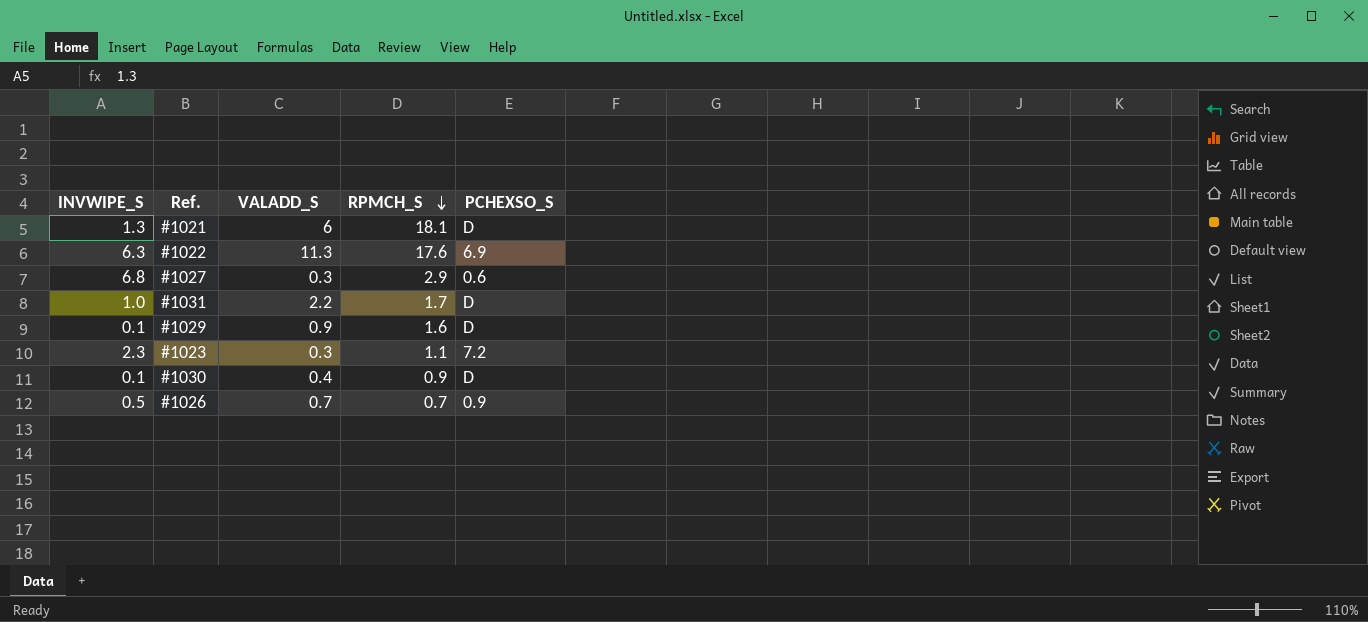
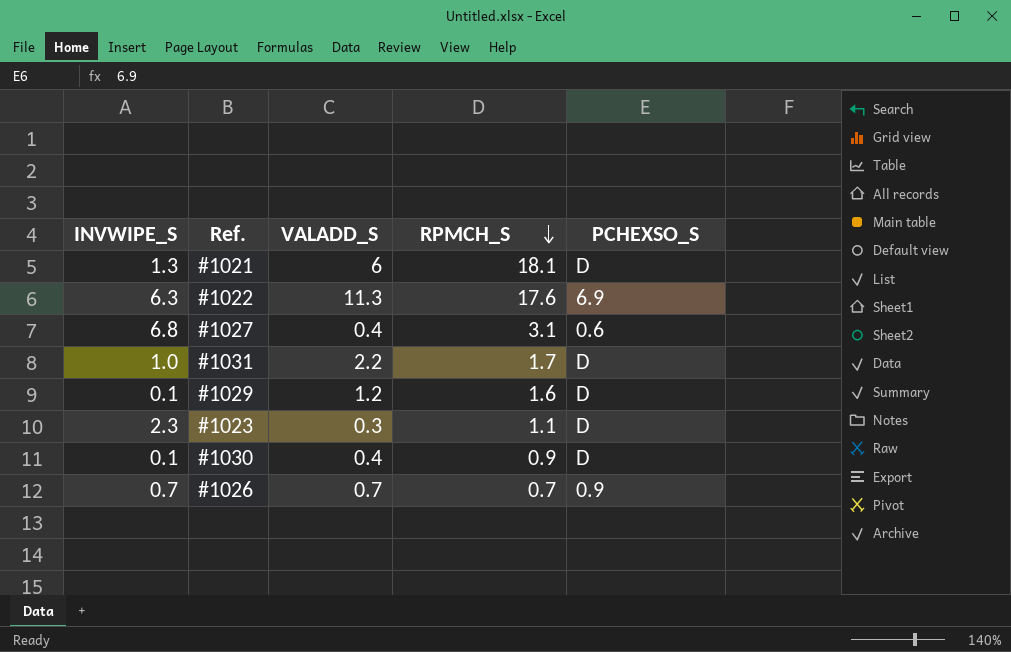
#1027 | VALADD_S: 0.3 -> 0.4
#1027 | RPMCH_S: 2.9 -> 3.1
#1029 | VALADD_S: 0.9 -> 1.2
#1023 | PCHEXSO_S: 7.2 -> D
#1026 | INVWIPE_S: 0.5 -> 0.7

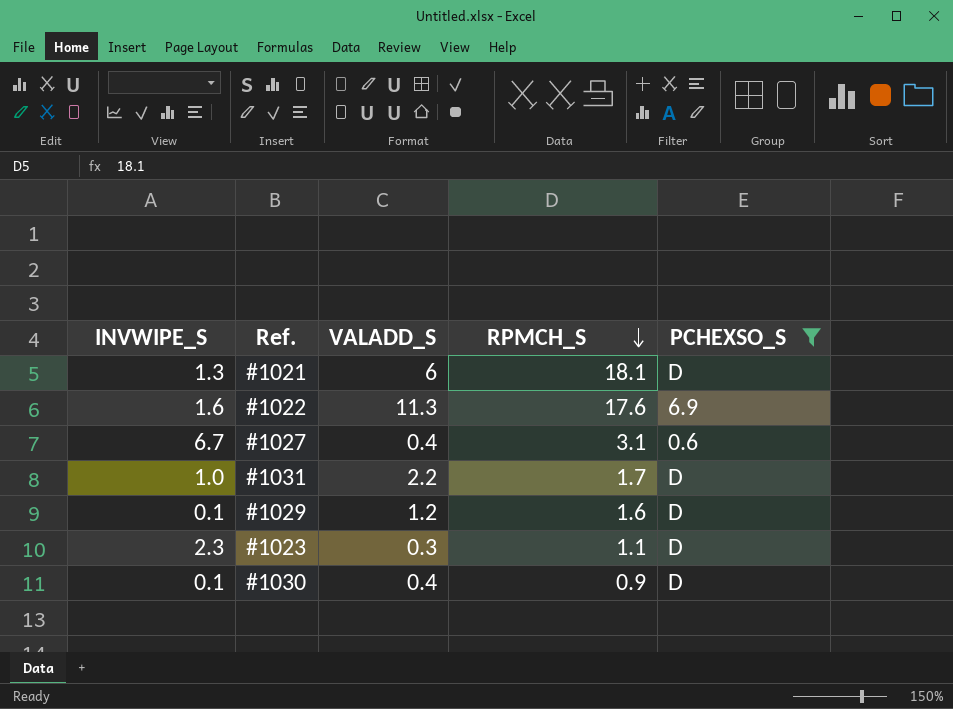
filter: none -> PCHEXSO_S != 0.9
#1022 | INVWIPE_S: 6.3 -> 1.6
#1027 | INVWIPE_S: 6.8 -> 6.7

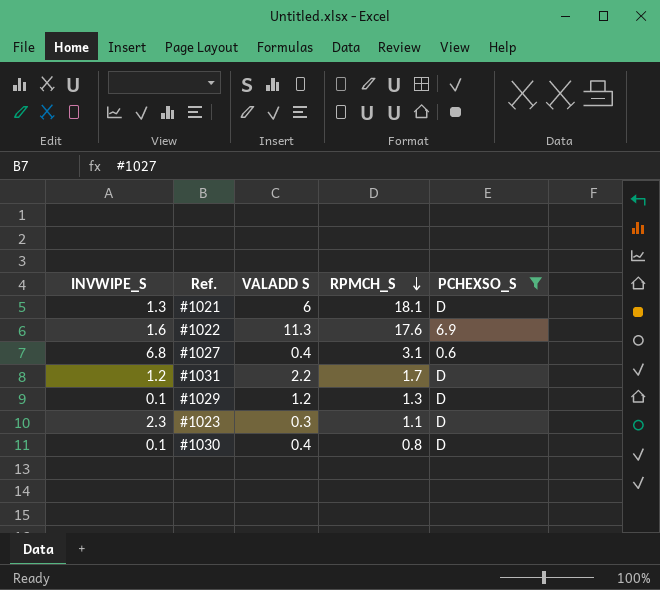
column name: VALADD_S -> VALADD S
#1027 | INVWIPE_S: 6.7 -> 6.8
#1031 | INVWIPE_S: 1.0 -> 1.2
#1029 | RPMCH_S: 1.6 -> 1.3
#1030 | RPMCH_S: 0.9 -> 0.8

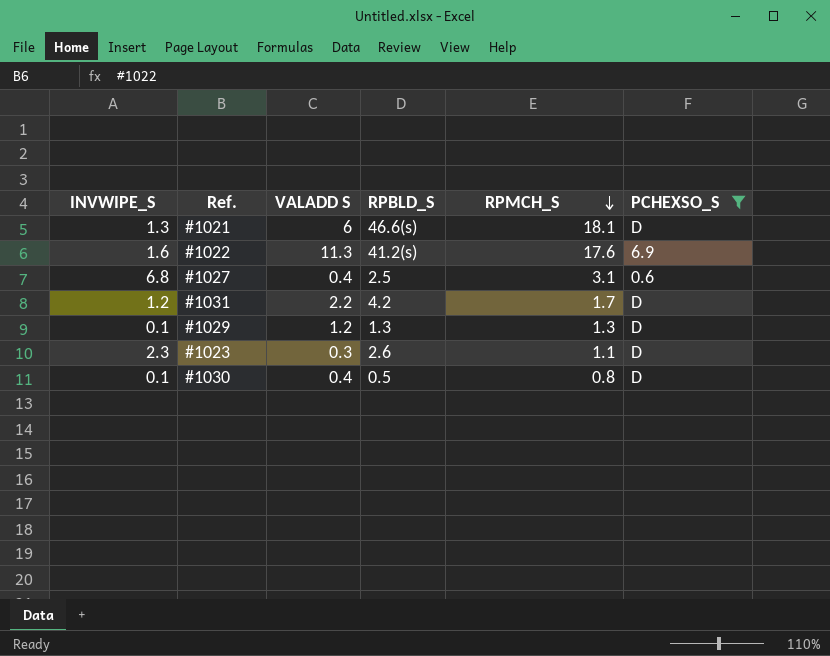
column RPBLD_S | position: none -> 4

